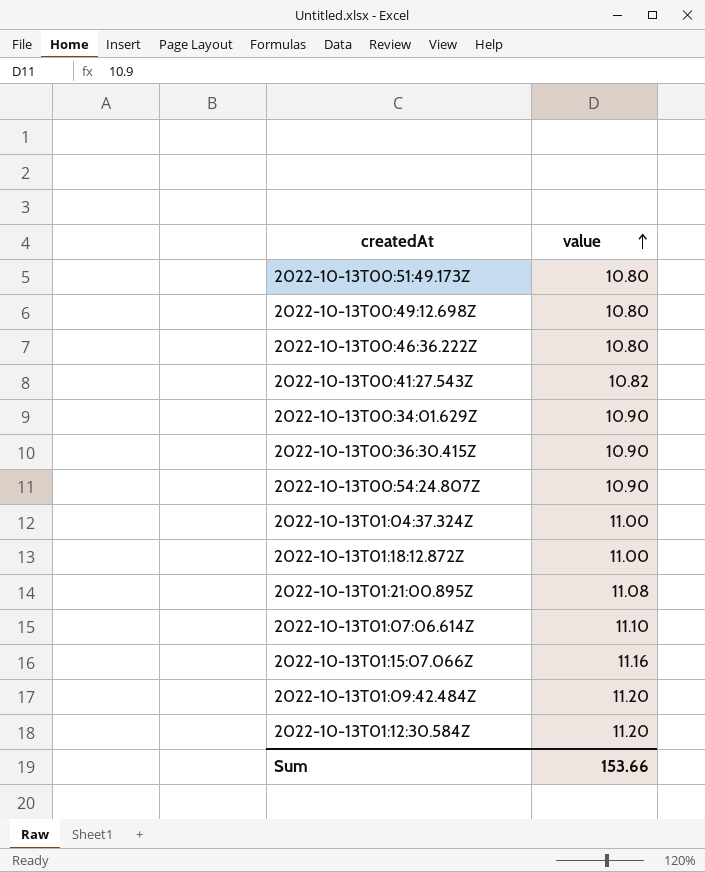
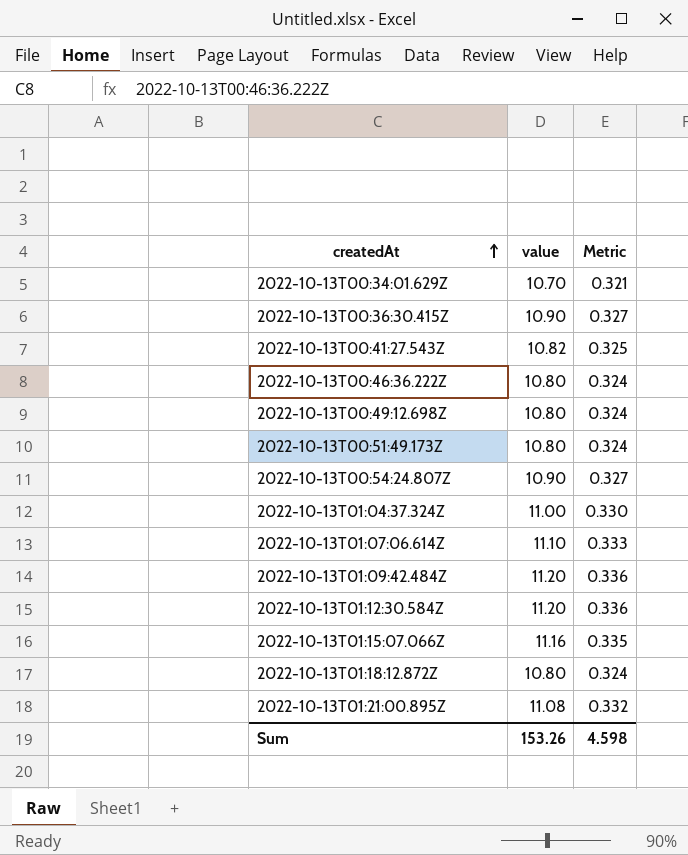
row order: value ascending -> createdAt ascending
column Metric | formula: none -> [value] * 0.03
2022-10-13T00:34:01.629Z | value: 10.90 -> 10.70
2022-10-13T01:18:12.872Z | value: 11.00 -> 10.80
Sum | value: 153.66 -> 153.26

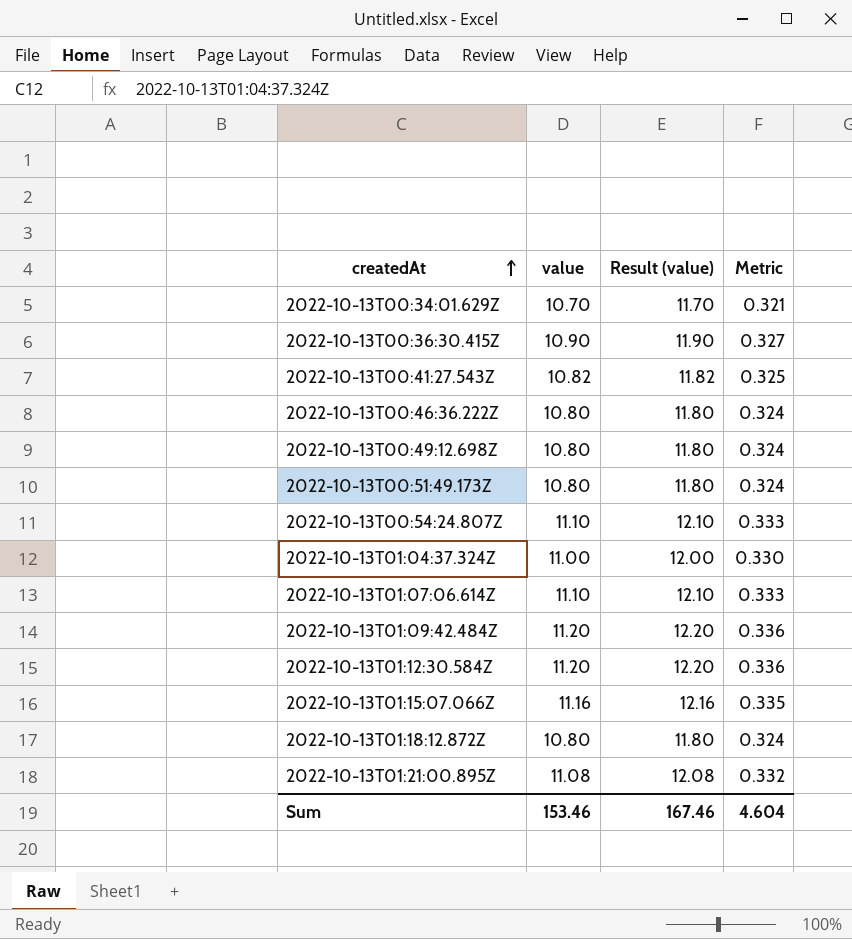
column Result (value) | formula: none -> [value] + 1
2022-10-13T00:54:24.807Z | value: 10.90 -> 11.10
2022-10-13T00:54:24.807Z | Metric: 0.327 -> 0.333
Sum | value: 153.26 -> 153.46
Sum | Metric: 4.598 -> 4.604

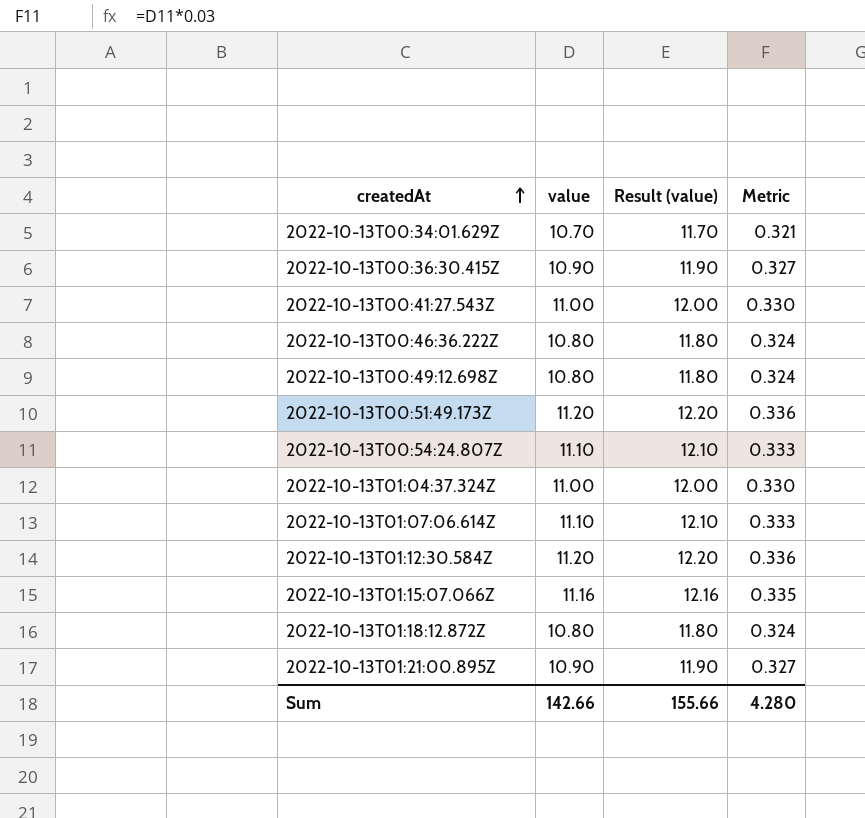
row 2022-10-13T01:09:42.484Z: 11.20 | 12.20 | 0.336 -> none
2022-10-13T00:41:27.543Z | value: 10.82 -> 11.00
2022-10-13T00:41:27.543Z | Result (value): 11.82 -> 12.00
2022-10-13T00:41:27.543Z | Metric: 0.325 -> 0.330
2022-10-13T00:51:49.173Z | value: 10.80 -> 11.20
2022-10-13T00:51:49.173Z | Result (value): 11.80 -> 12.20
2022-10-13T00:51:49.173Z | Metric: 0.324 -> 0.336
2022-10-13T01:21:00.895Z | value: 11.08 -> 10.90
2022-10-13T01:21:00.895Z | Result (value): 12.08 -> 11.90
2022-10-13T01:21:00.895Z | Metric: 0.332 -> 0.327
Sum | value: 153.46 -> 142.66
Sum | Result (value): 167.46 -> 155.66
Sum | Metric: 4.604 -> 4.280

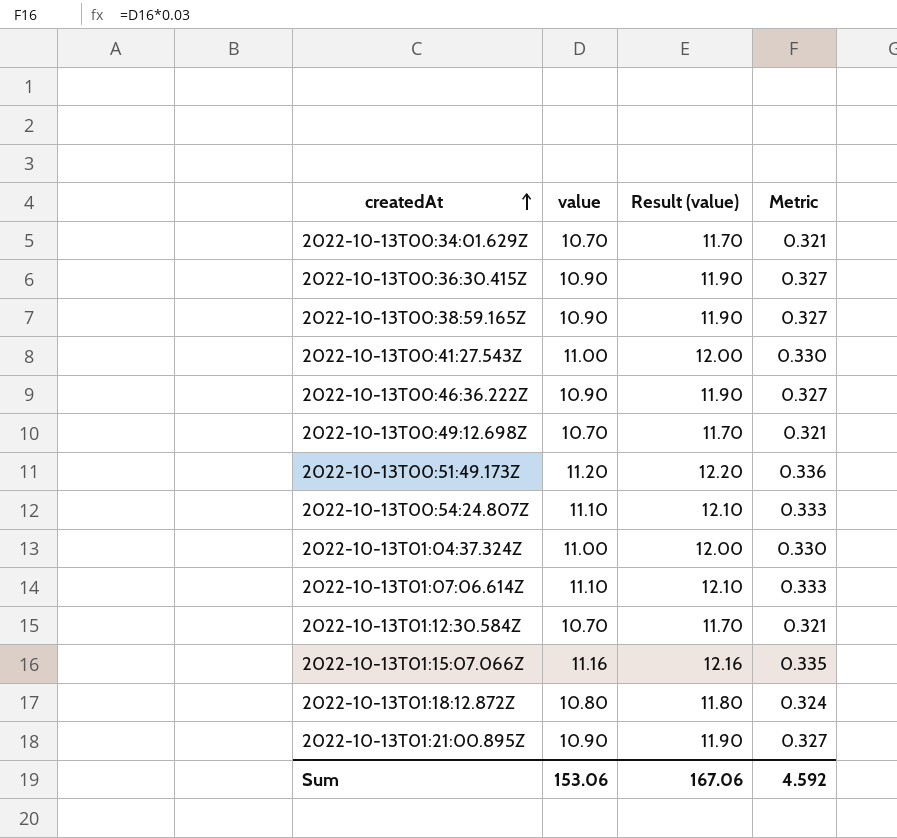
row 2022-10-13T00:38:59.165Z: none -> 10.90 | 11.90 | 0.327
2022-10-13T00:46:36.222Z | value: 10.80 -> 10.90
2022-10-13T00:46:36.222Z | Result (value): 11.80 -> 11.90
2022-10-13T00:46:36.222Z | Metric: 0.324 -> 0.327
2022-10-13T00:49:12.698Z | value: 10.80 -> 10.70
2022-10-13T00:49:12.698Z | Result (value): 11.80 -> 11.70
2022-10-13T00:49:12.698Z | Metric: 0.324 -> 0.321
2022-10-13T01:12:30.584Z | value: 11.20 -> 10.70
2022-10-13T01:12:30.584Z | Result (value): 12.20 -> 11.70
2022-10-13T01:12:30.584Z | Metric: 0.336 -> 0.321
Sum | value: 142.66 -> 153.06
Sum | Result (value): 155.66 -> 167.06
Sum | Metric: 4.280 -> 4.592

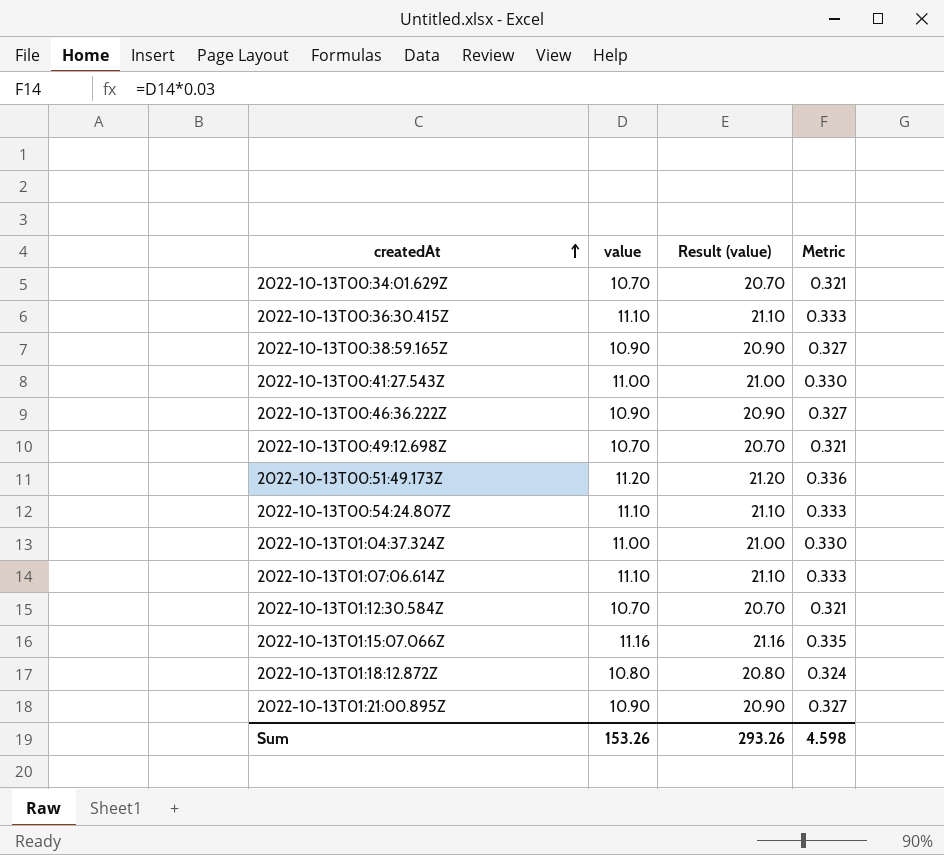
column Result (value) | formula: [value] + 1 -> [value] + 10
2022-10-13T00:36:30.415Z | value: 10.90 -> 11.10
2022-10-13T00:36:30.415Z | Metric: 0.327 -> 0.333
Sum | value: 153.06 -> 153.26
Sum | Result (value): 167.06 -> 293.26
Sum | Metric: 4.592 -> 4.598

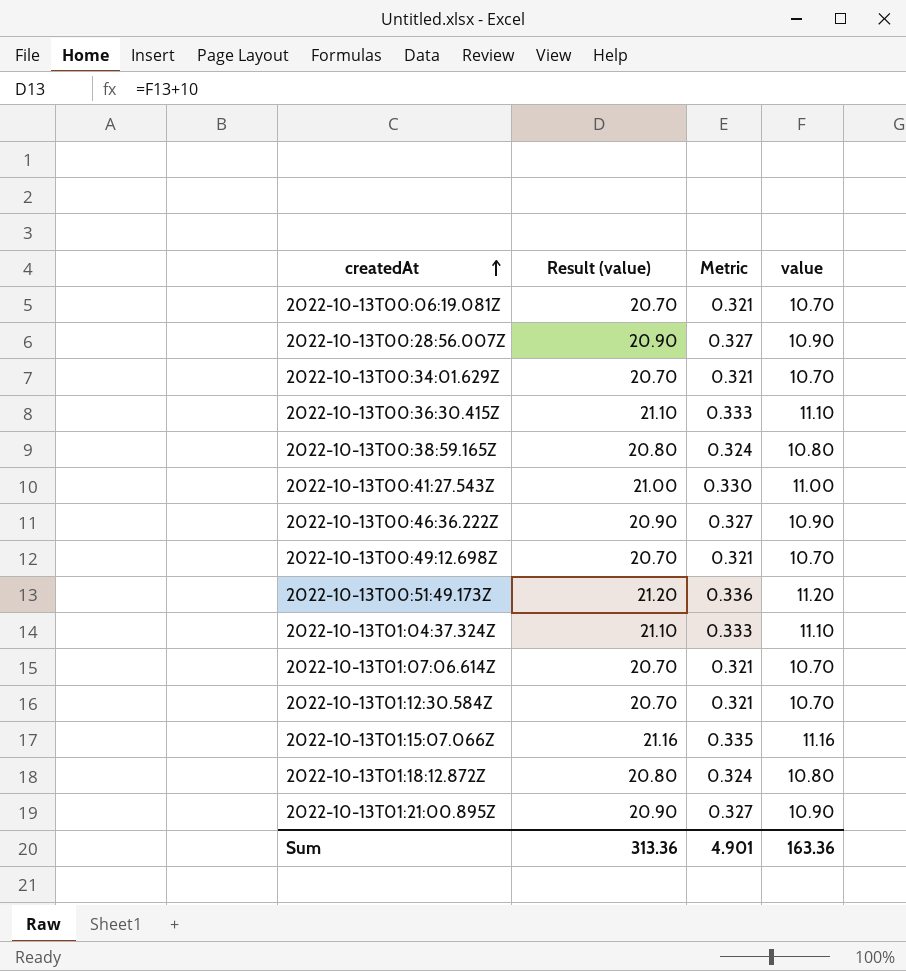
column value | position: 2 -> 4
row 2022-10-13T00:54:24.807Z: 11.10 | 21.10 | 0.333 -> none
row 2022-10-13T00:06:19.081Z: none -> 20.70 | 0.321 | 10.70
row 2022-10-13T00:28:56.007Z: none -> 20.90 | 0.327 | 10.90
2022-10-13T00:38:59.165Z | Result (value): 20.90 -> 20.80
2022-10-13T00:38:59.165Z | Metric: 0.327 -> 0.324
2022-10-13T00:38:59.165Z | value: 10.90 -> 10.80
2022-10-13T01:04:37.324Z | Result (value): 21.00 -> 21.10
2022-10-13T01:04:37.324Z | Metric: 0.330 -> 0.333
2022-10-13T01:04:37.324Z | value: 11.00 -> 11.10
2022-10-13T01:07:06.614Z | Result (value): 21.10 -> 20.70
2022-10-13T01:07:06.614Z | Metric: 0.333 -> 0.321
2022-10-13T01:07:06.614Z | value: 11.10 -> 10.70
Sum | Result (value): 293.26 -> 313.36
Sum | Metric: 4.598 -> 4.901
Sum | value: 153.26 -> 163.36

